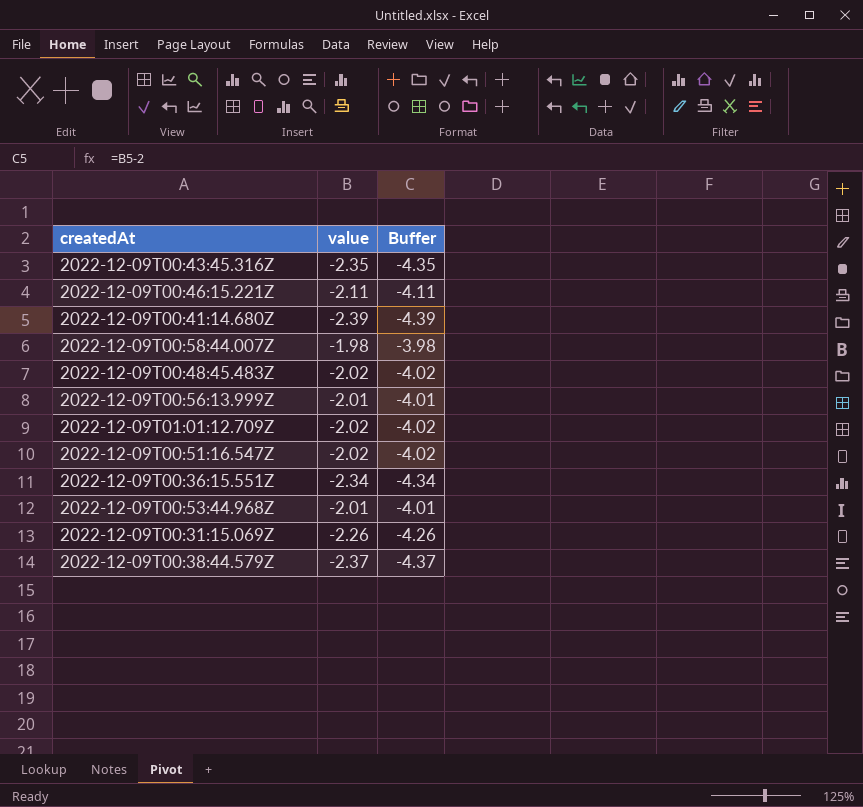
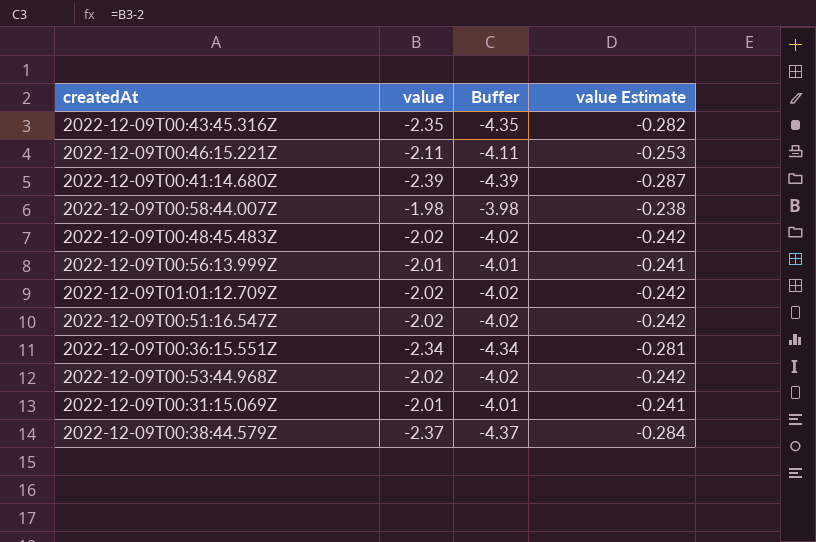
column value Estimate | formula: none -> [value] * 0.12
2022-12-09T00:53:44.968Z | value: -2.01 -> -2.02
2022-12-09T00:53:44.968Z | Buffer: -4.01 -> -4.02
2022-12-09T00:31:15.069Z | value: -2.26 -> -2.01
2022-12-09T00:31:15.069Z | Buffer: -4.26 -> -4.01

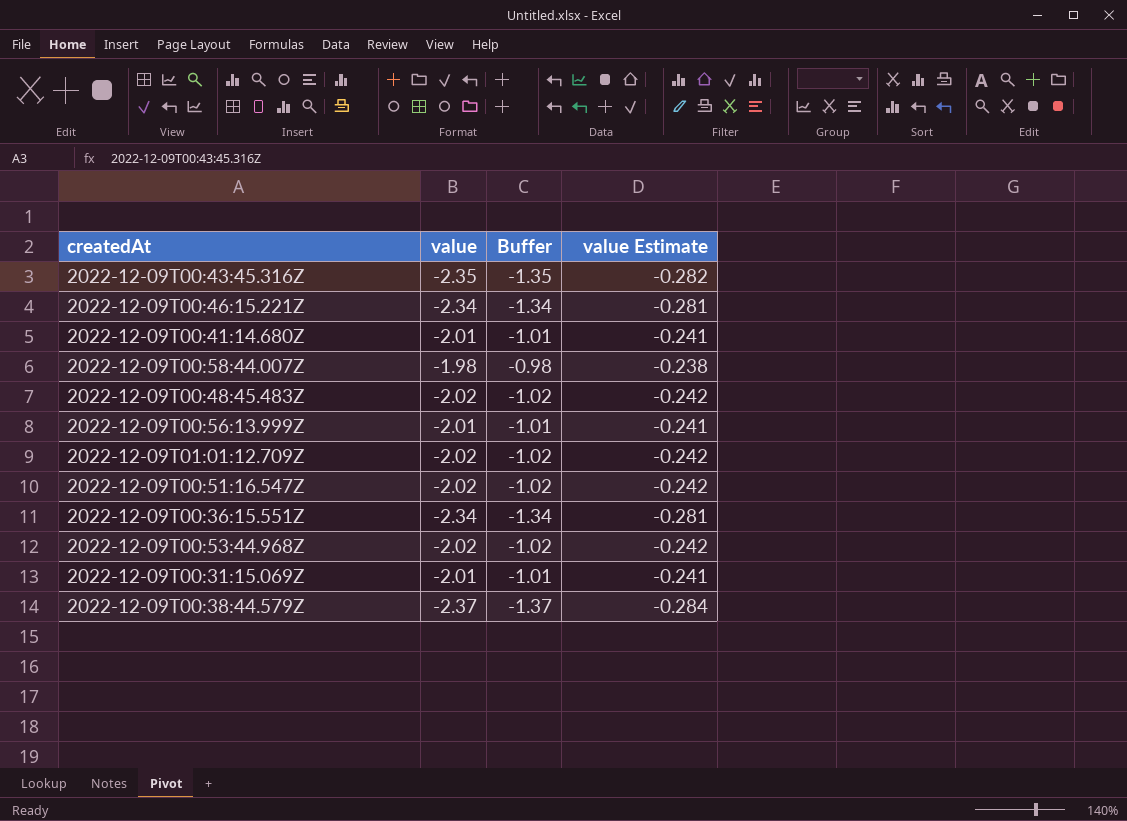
column Buffer | formula: [value] - 2 -> [value] + 1
2022-12-09T00:46:15.221Z | value: -2.11 -> -2.34
2022-12-09T00:46:15.221Z | value Estimate: -0.253 -> -0.281
2022-12-09T00:41:14.680Z | value: -2.39 -> -2.01
2022-12-09T00:41:14.680Z | value Estimate: -0.287 -> -0.241

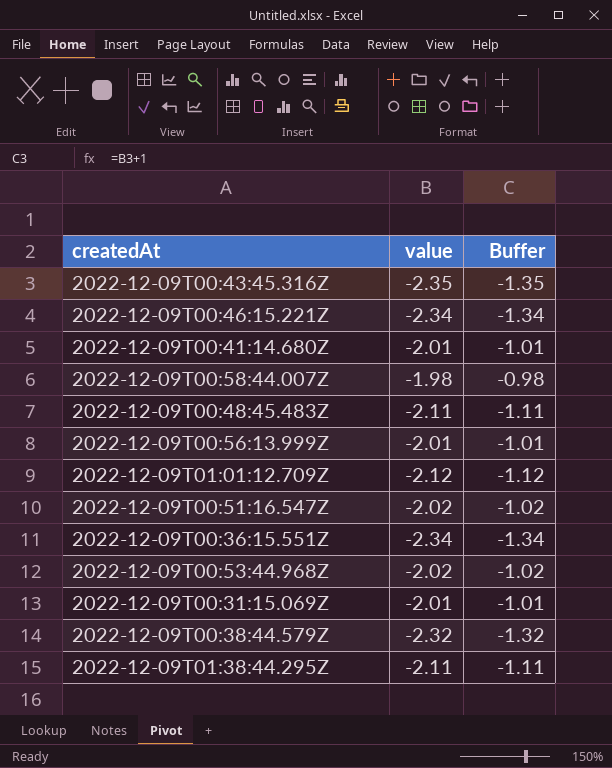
column value Estimate | formula: [value] * 0.12 -> none
2022-12-09T00:48:45.483Z | value: -2.02 -> -2.11
2022-12-09T00:48:45.483Z | Buffer: -1.02 -> -1.11
2022-12-09T01:01:12.709Z | value: -2.02 -> -2.12
2022-12-09T01:01:12.709Z | Buffer: -1.02 -> -1.12
2022-12-09T00:38:44.579Z | value: -2.37 -> -2.32
2022-12-09T00:38:44.579Z | Buffer: -1.37 -> -1.32
row 2022-12-09T01:38:44.295Z: none -> -2.11 | -1.11

